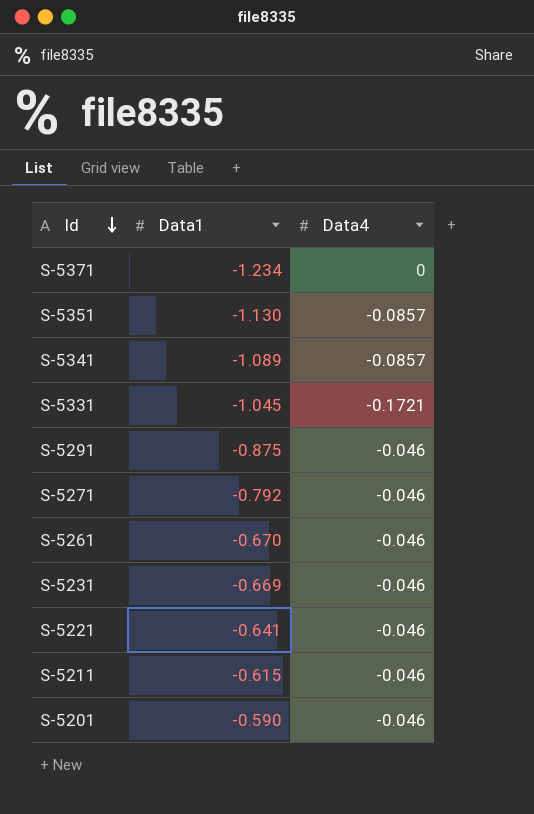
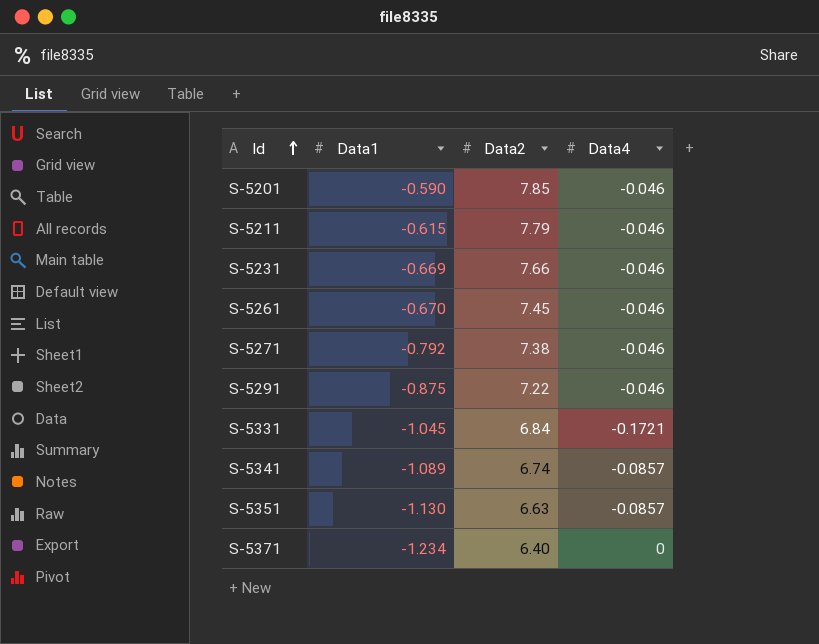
row order: Id descending -> Id ascending
column Data2 | position: none -> 3
row S-5221: -0.641 | -0.046 -> none

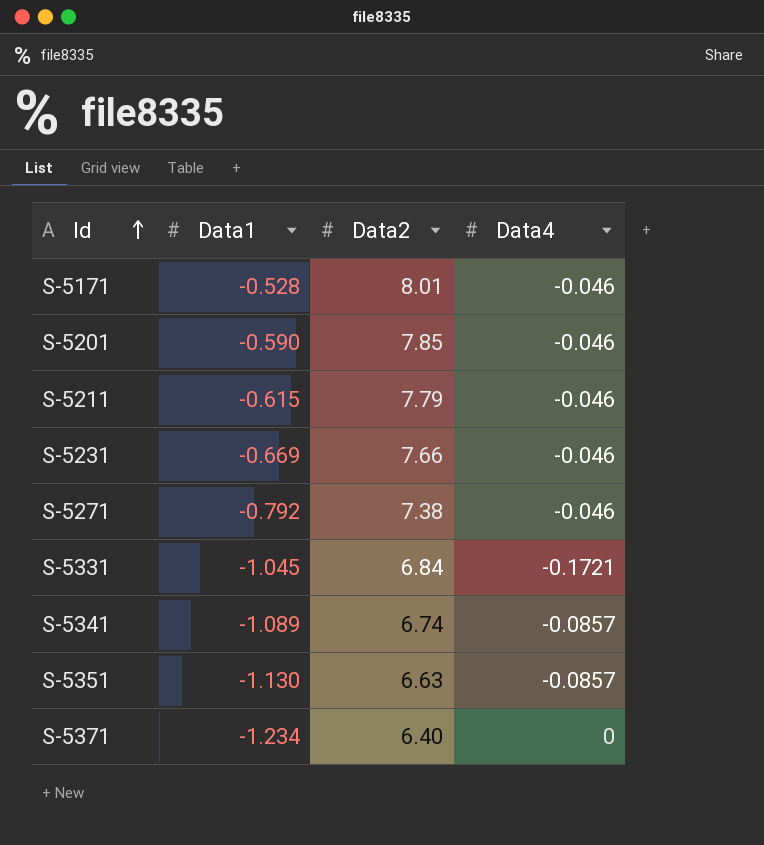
row S-5261: -0.670 | 7.45 | -0.046 -> none
row S-5291: -0.875 | 7.22 | -0.046 -> none
row S-5171: none -> -0.528 | 8.01 | -0.046

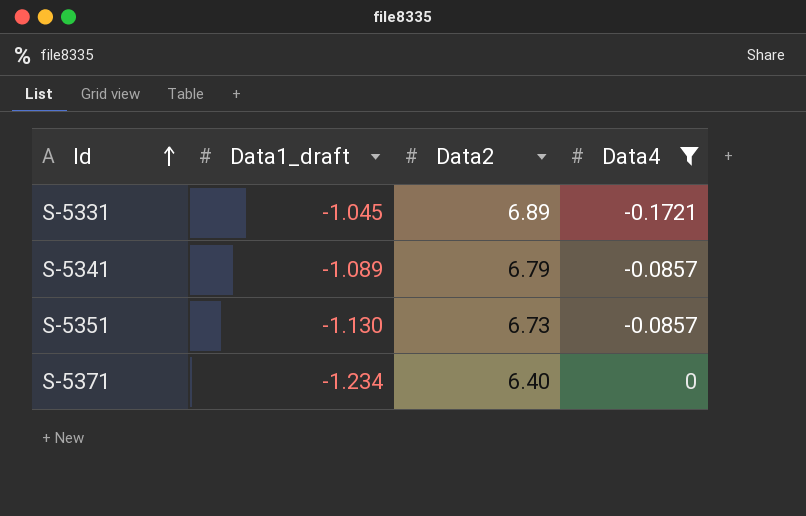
filter: none -> Data4 != -0.046
column name: Data1 -> Data1_draft
S-5331 | Data2: 6.84 -> 6.89
S-5341 | Data2: 6.74 -> 6.79
S-5351 | Data2: 6.63 -> 6.73

